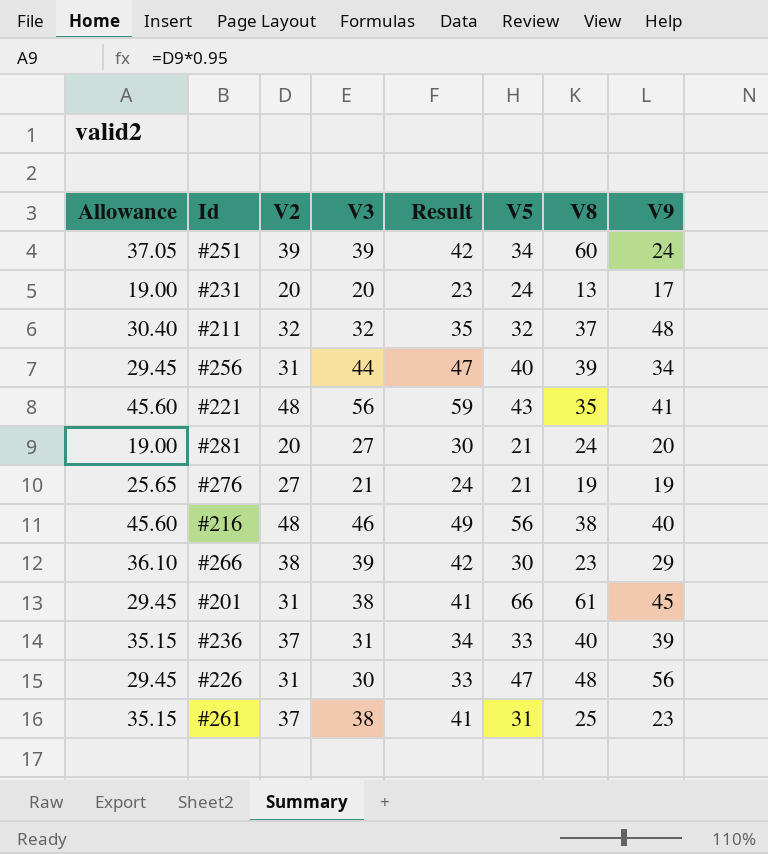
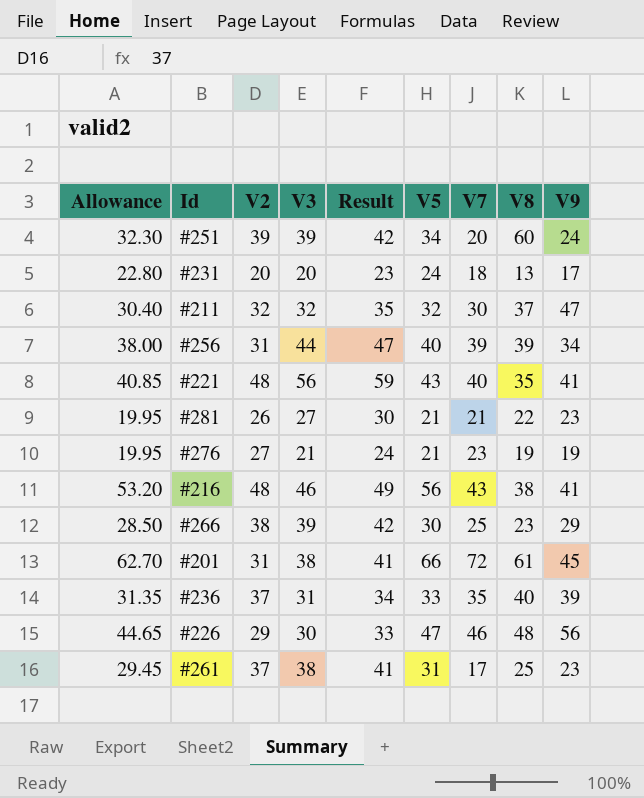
column Allowance | formula: [V2] * 0.95 -> [V5] * 0.95
column V7 | position: none -> 7
#211 | V9: 48 -> 47
#281 | V2: 20 -> 26
#281 | V8: 24 -> 22
#281 | V9: 20 -> 23
#216 | V9: 40 -> 41
#226 | V2: 31 -> 29

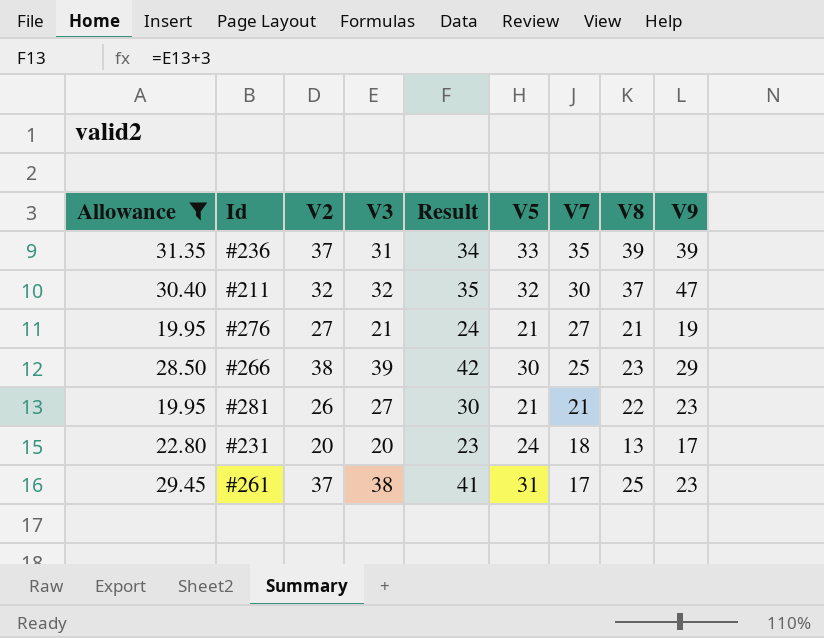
filter: none -> Allowance <= 31.35
row order: none -> V7 descending
#236 | V8: 40 -> 39
#276 | V7: 23 -> 27
#276 | V8: 19 -> 21

